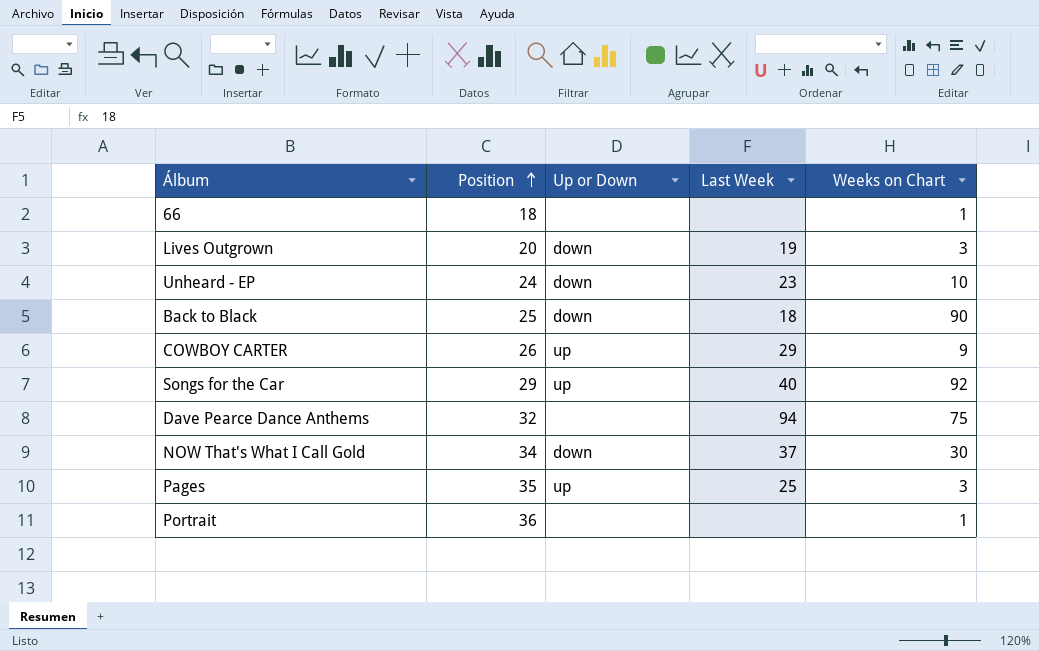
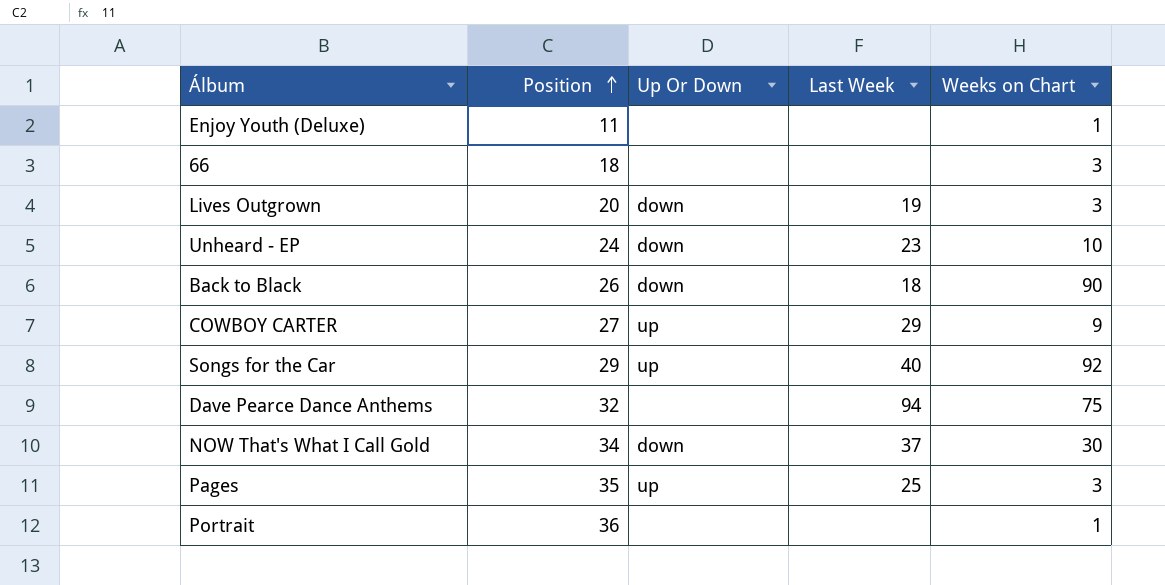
column name: Up or Down -> Up Or Down
row Enjoy Youth (Deluxe): none -> 11 | none | none | 1
66 | Weeks on Chart: 1 -> 3
Back to Black | Position: 25 -> 26
COWBOY CARTER | Position: 26 -> 27

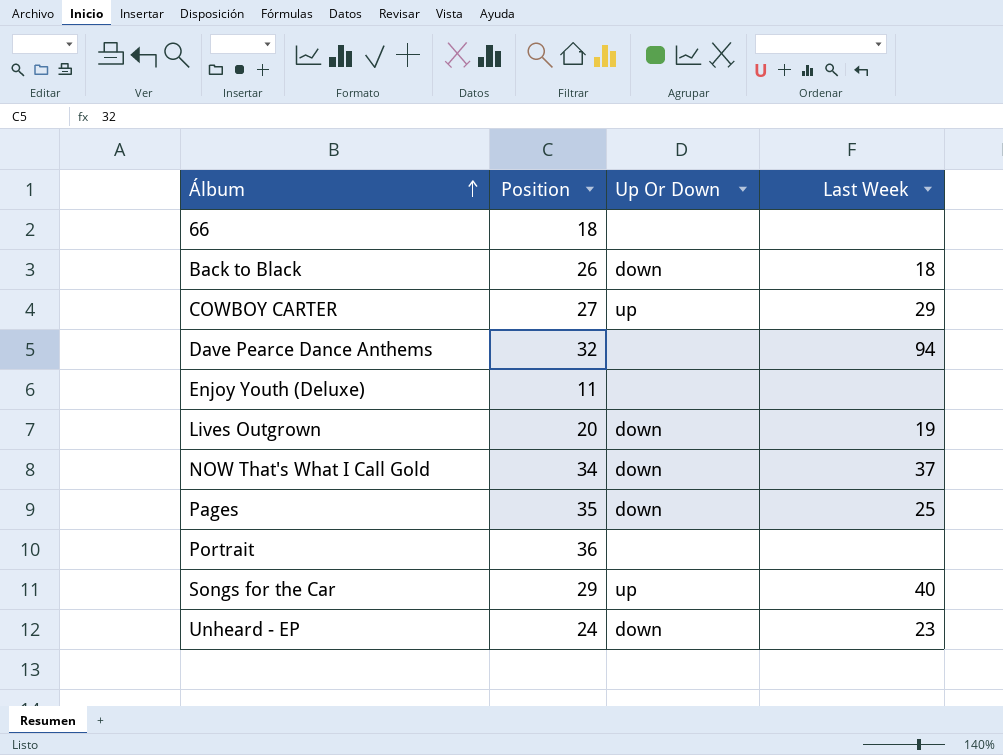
row order: Position ascending -> Álbum ascending
column Weeks on Chart | position: 5 -> none
Pages | Up Or Down: up -> down

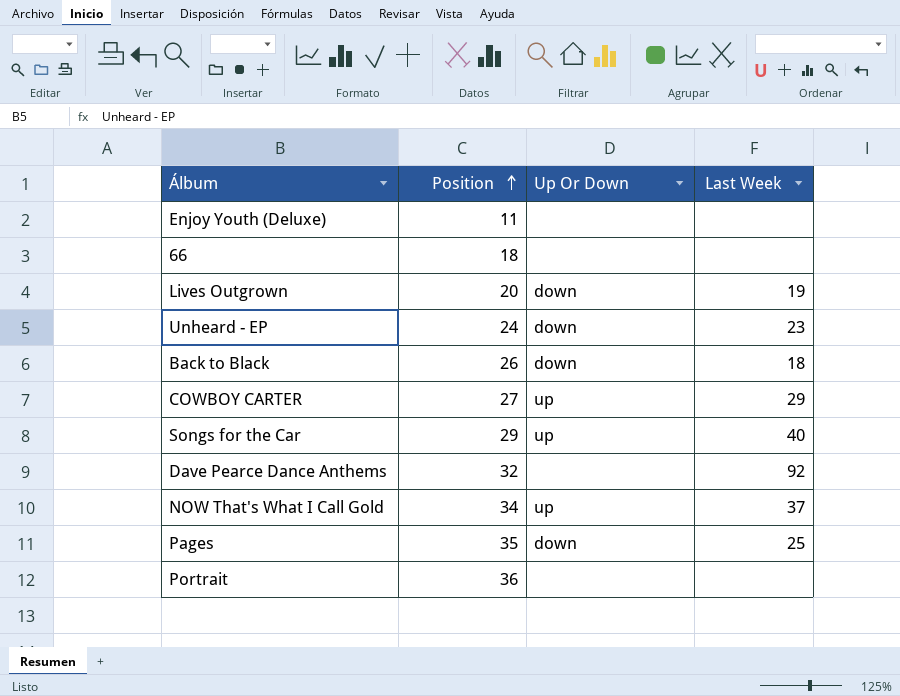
row order: Álbum ascending -> Position ascending
Dave Pearce Dance Anthems | Last Week: 94 -> 92
NOW That's What I Call Gold | Up Or Down: down -> up

